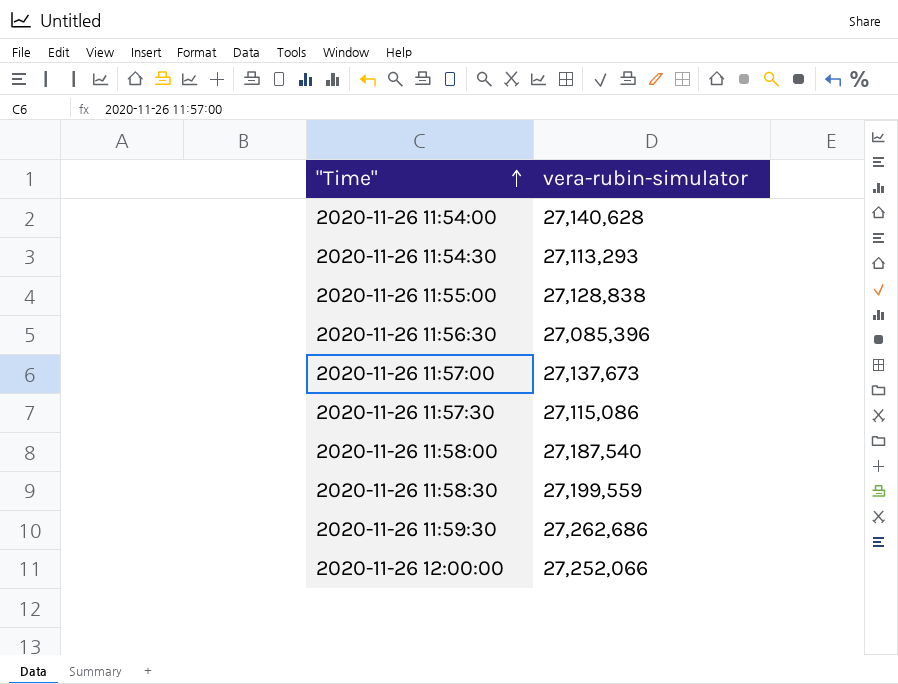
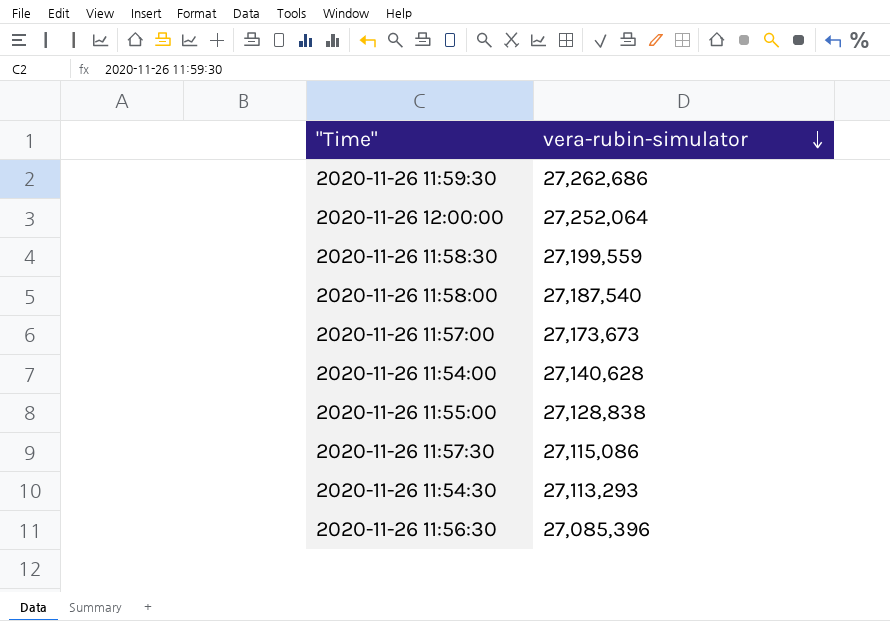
row order: "Time" ascending -> vera-rubin-simulator descending
2020-11-26 12:00:00 | vera-rubin-simulator: 27,252,066 -> 27,252,064
2020-11-26 11:57:00 | vera-rubin-simulator: 27,137,673 -> 27,173,673

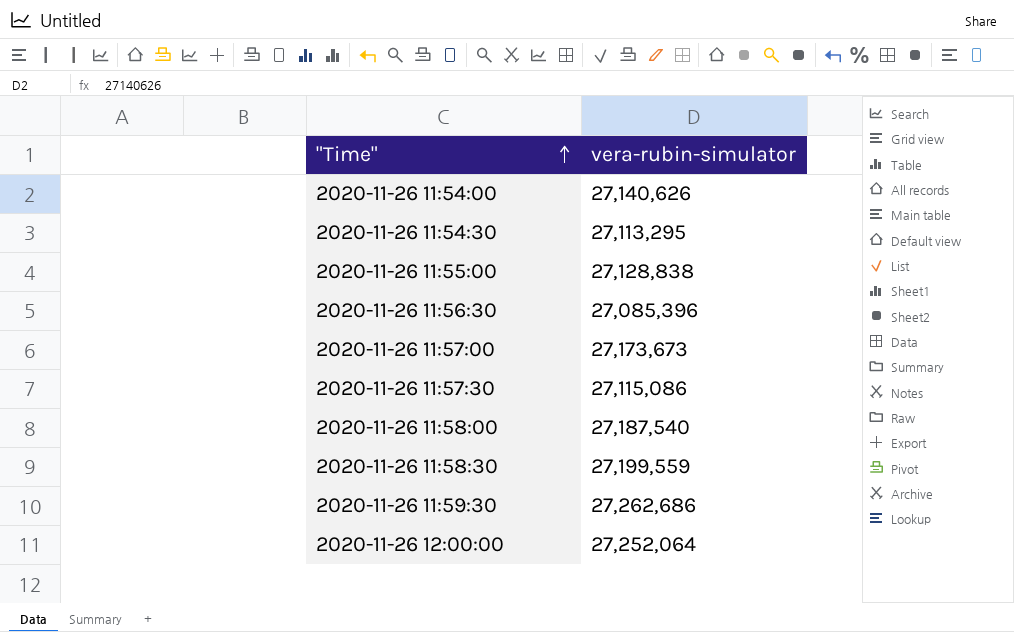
row order: vera-rubin-simulator descending -> "Time" ascending
2020-11-26 11:54:00 | vera-rubin-simulator: 27,140,628 -> 27,140,626
2020-11-26 11:54:30 | vera-rubin-simulator: 27,113,293 -> 27,113,295

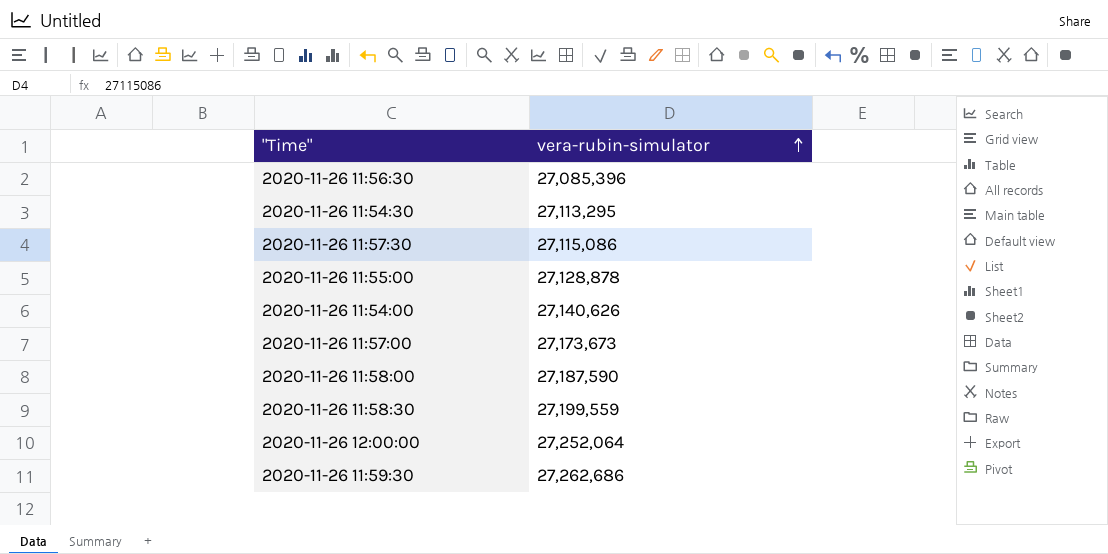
row order: "Time" ascending -> vera-rubin-simulator ascending
2020-11-26 11:55:00 | vera-rubin-simulator: 27,128,838 -> 27,128,878
2020-11-26 11:58:00 | vera-rubin-simulator: 27,187,540 -> 27,187,590

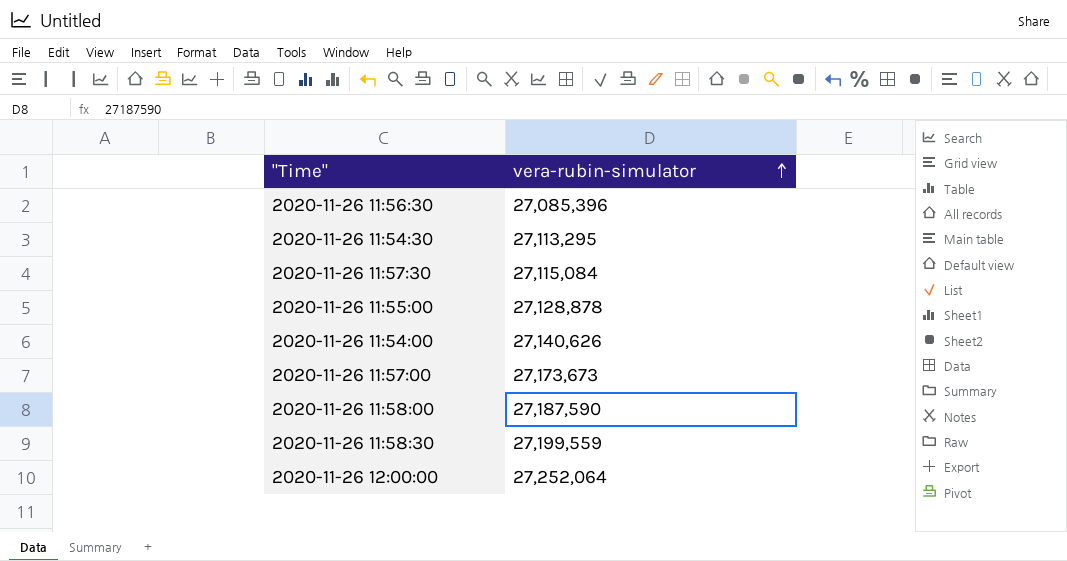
row 2020-11-26 11:59:30: 27,262,686 -> none
2020-11-26 11:57:30 | vera-rubin-simulator: 27,115,086 -> 27,115,084

